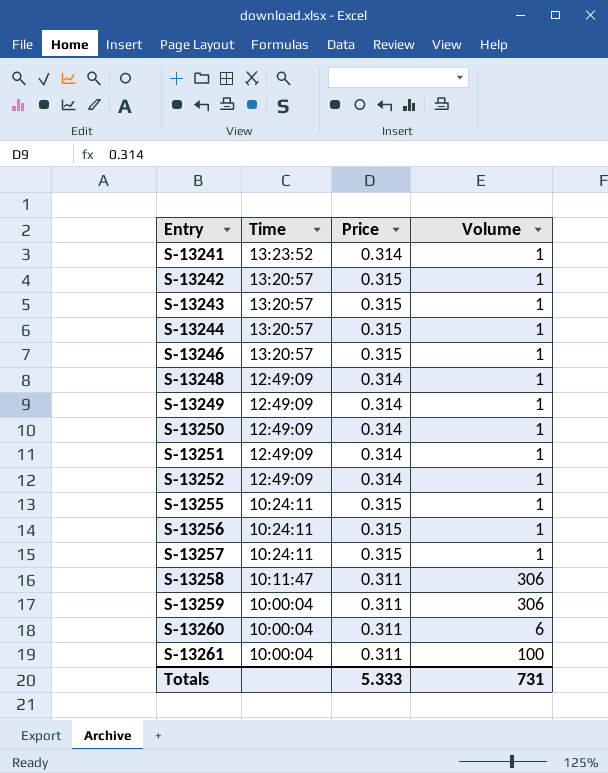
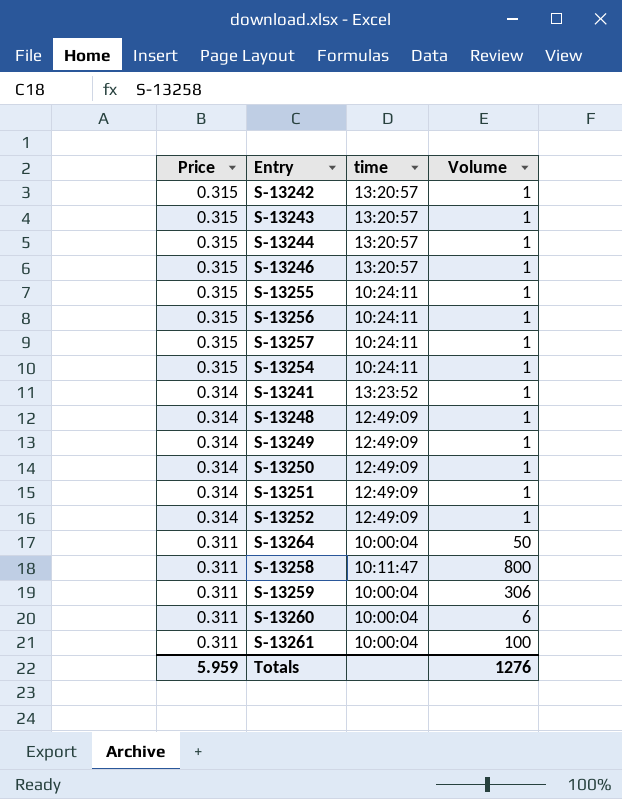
row order: Entry ascending -> Price descending
column Price | position: 3 -> 1
column name: Time -> time
row S-13254: none -> 0.315 | 10:24:11 | 1
row S-13264: none -> 0.311 | 10:00:04 | 50
S-13258 | Volume: 306 -> 800
Totals | Price: 5.333 -> 5.959
Totals | Volume: 731 -> 1276

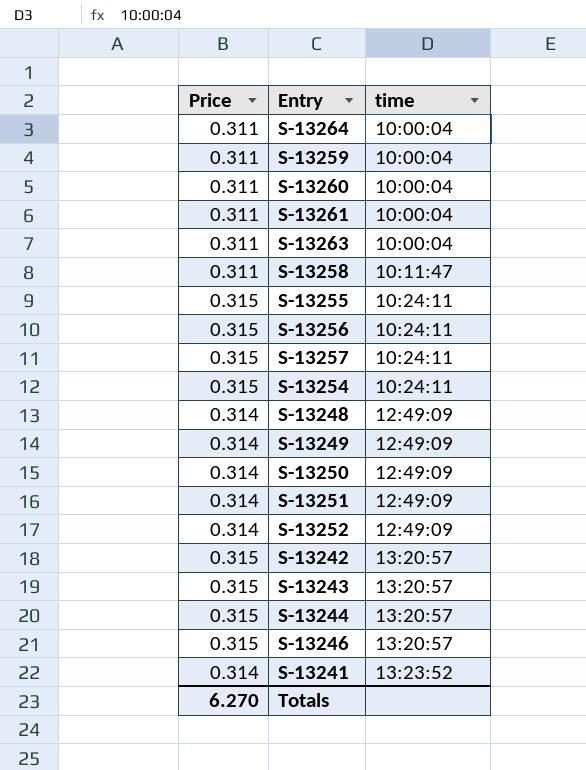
row order: Price descending -> time ascending
column Volume | position: 4 -> none
row S-13263: none -> 0.311 | 10:00:04
Totals | Price: 5.959 -> 6.270

